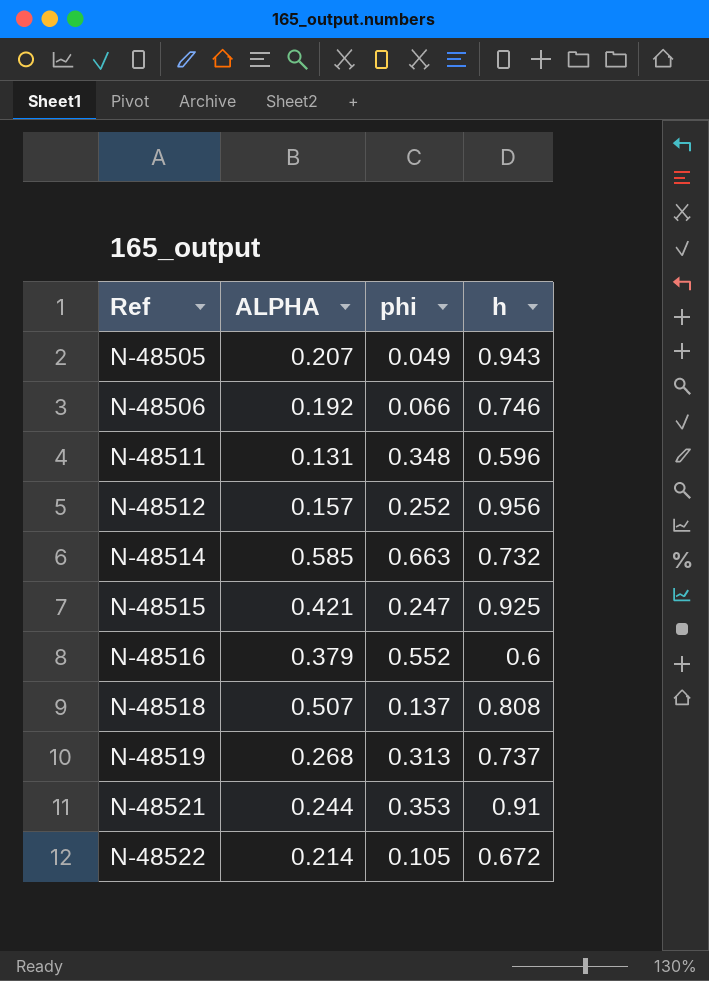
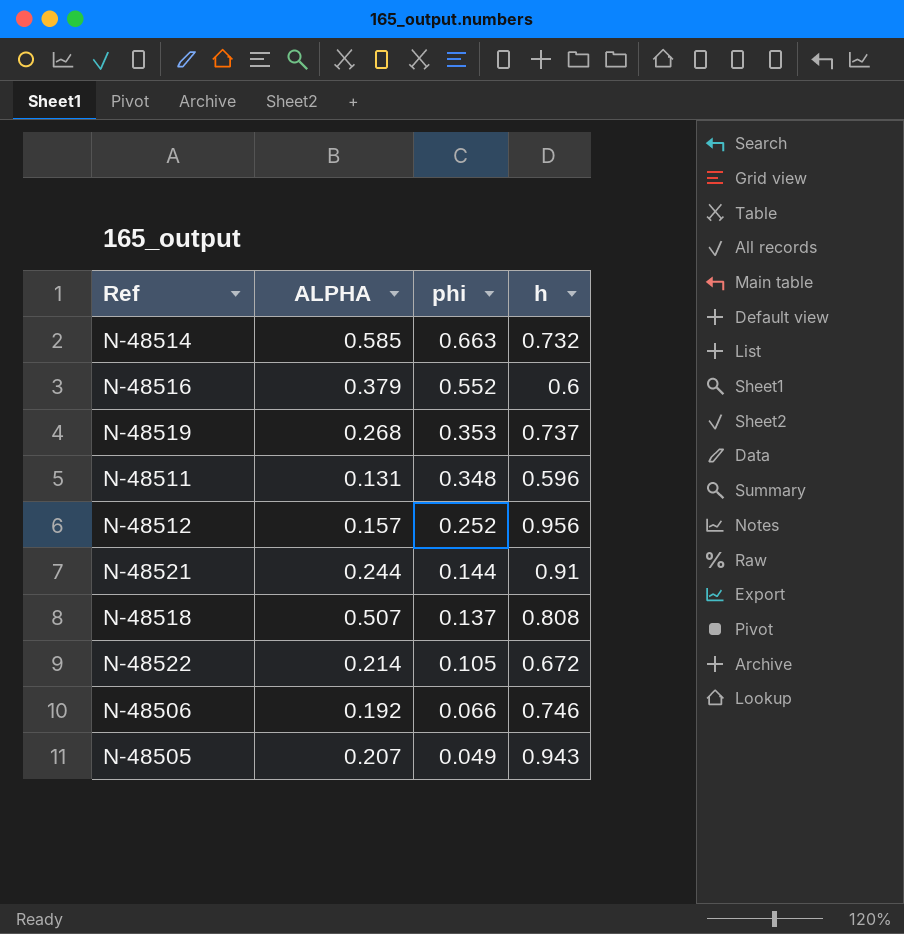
row order: Ref ascending -> phi descending
row N-48515: 0.421 | 0.247 | 0.925 -> none
N-48519 | phi: 0.313 -> 0.353
N-48521 | phi: 0.353 -> 0.144

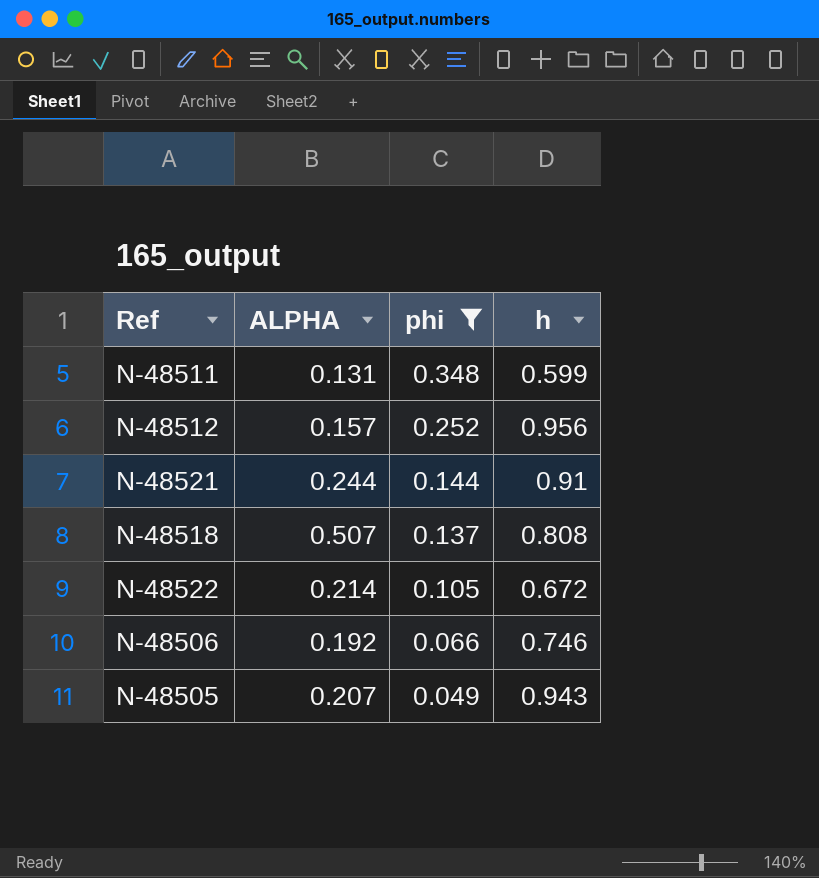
filter: none -> phi <= 0.348
N-48511 | h: 0.596 -> 0.599

